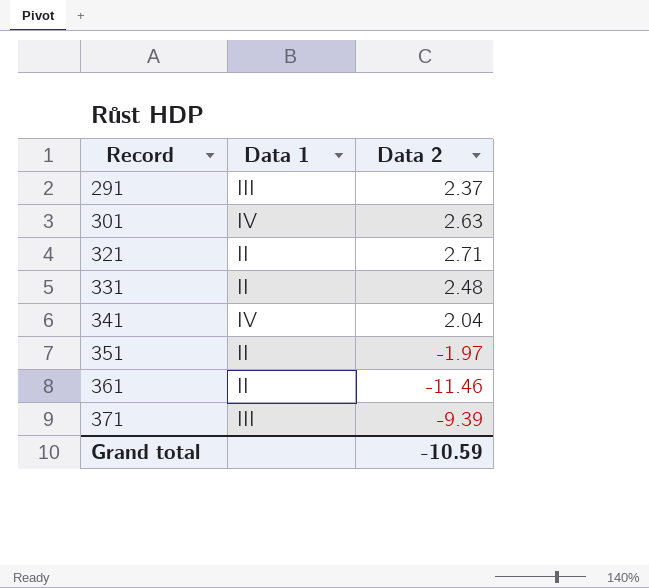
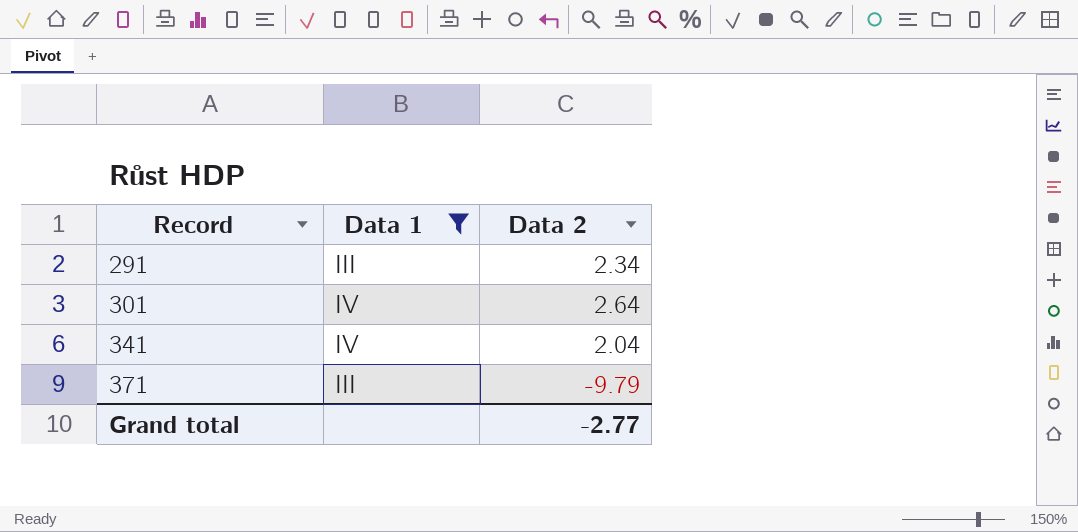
filter: none -> Data 1 != II
291 | Data 2: 2.37 -> 2.34
301 | Data 2: 2.63 -> 2.64
371 | Data 2: -9.39 -> -9.79
Grand total | Data 2: -10.59 -> -2.77

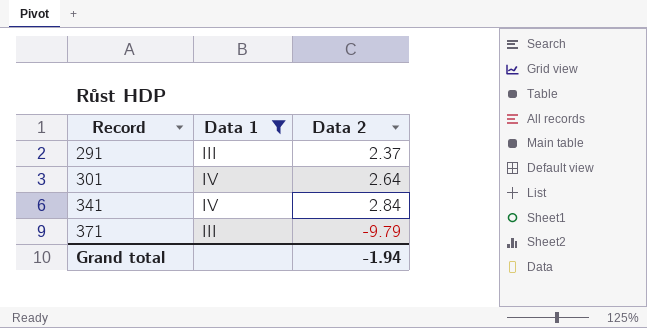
291 | Data 2: 2.34 -> 2.37
341 | Data 2: 2.04 -> 2.84
Grand total | Data 2: -2.77 -> -1.94

